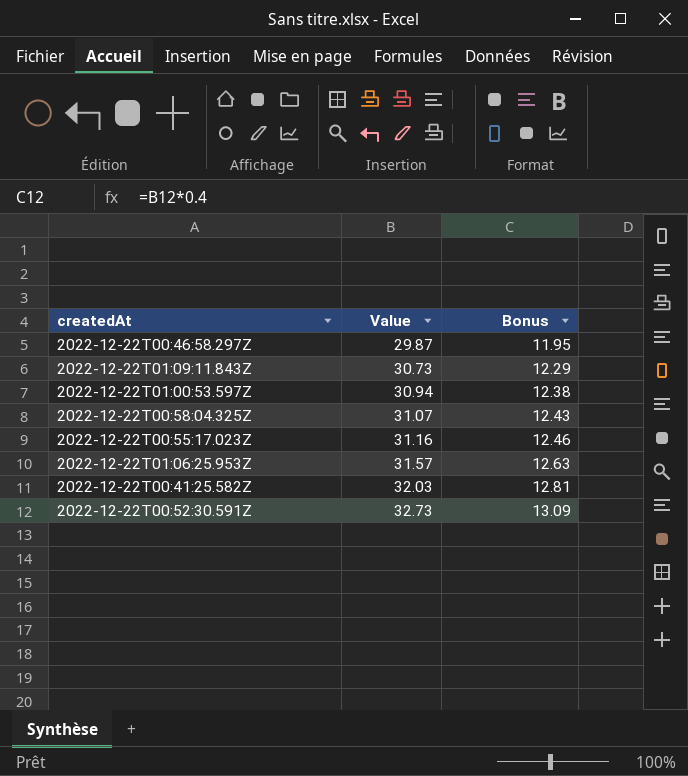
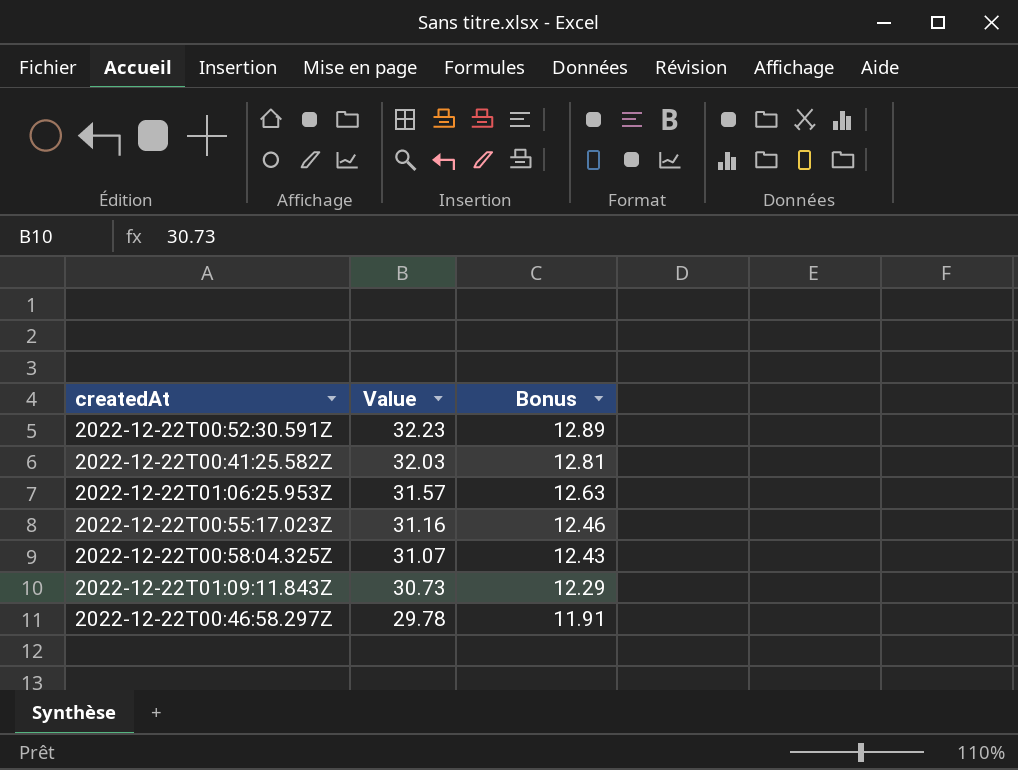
row order: Value ascending -> Value descending
row 2022-12-22T01:00:53.597Z: 30.94 | 12.38 -> none
2022-12-22T00:52:30.591Z | Value: 32.73 -> 32.23
2022-12-22T00:52:30.591Z | Bonus: 13.09 -> 12.89
2022-12-22T00:46:58.297Z | Value: 29.87 -> 29.78
2022-12-22T00:46:58.297Z | Bonus: 11.95 -> 11.91

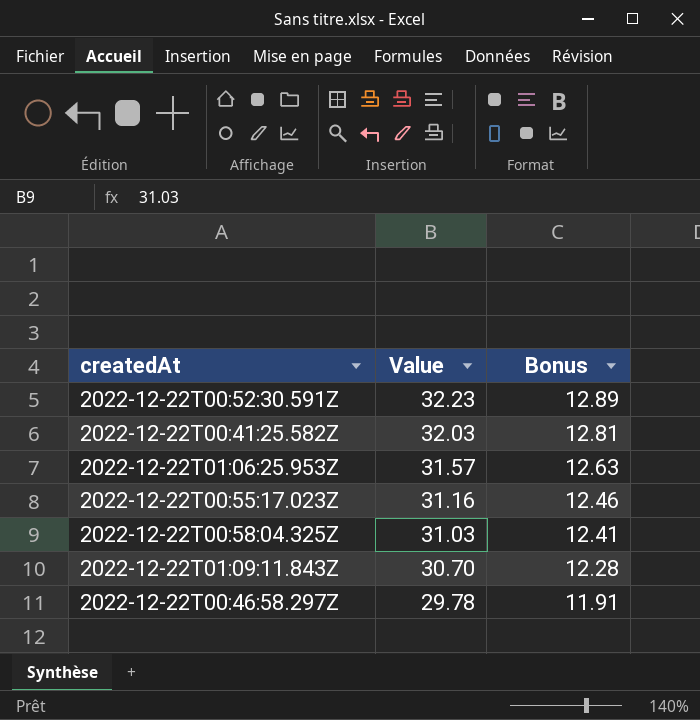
2022-12-22T00:58:04.325Z | Value: 31.07 -> 31.03
2022-12-22T00:58:04.325Z | Bonus: 12.43 -> 12.41
2022-12-22T01:09:11.843Z | Value: 30.73 -> 30.70
2022-12-22T01:09:11.843Z | Bonus: 12.29 -> 12.28

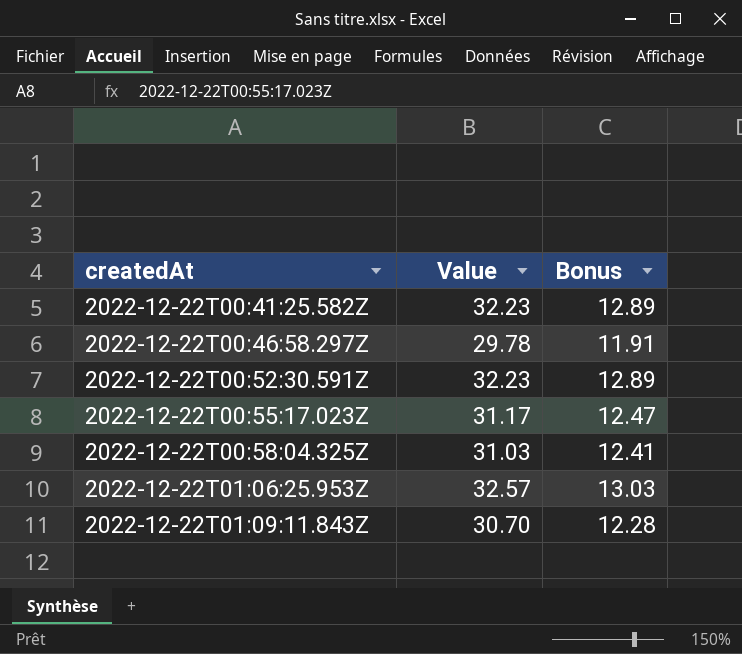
row order: Value descending -> createdAt ascending
2022-12-22T00:41:25.582Z | Value: 32.03 -> 32.23
2022-12-22T00:41:25.582Z | Bonus: 12.81 -> 12.89
2022-12-22T00:55:17.023Z | Value: 31.16 -> 31.17
2022-12-22T00:55:17.023Z | Bonus: 12.46 -> 12.47
2022-12-22T01:06:25.953Z | Value: 31.57 -> 32.57
2022-12-22T01:06:25.953Z | Bonus: 12.63 -> 13.03

